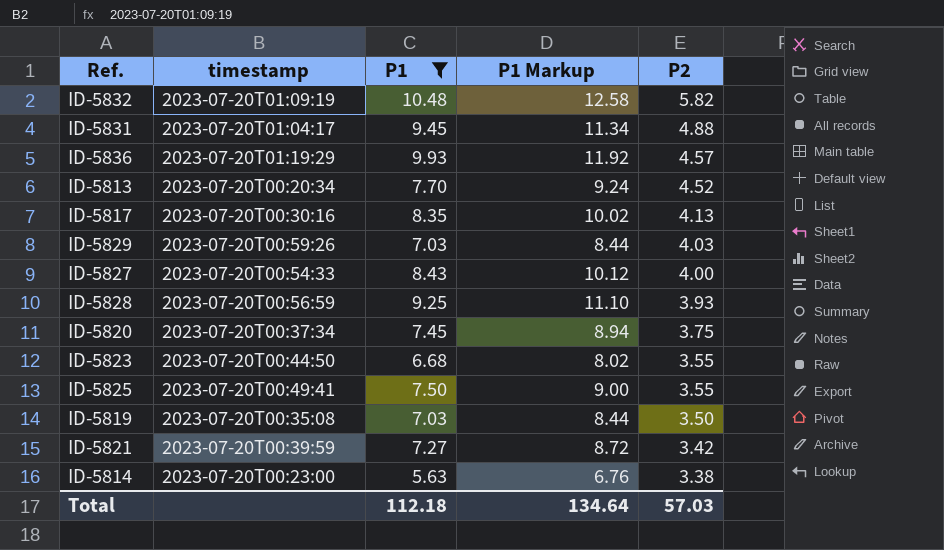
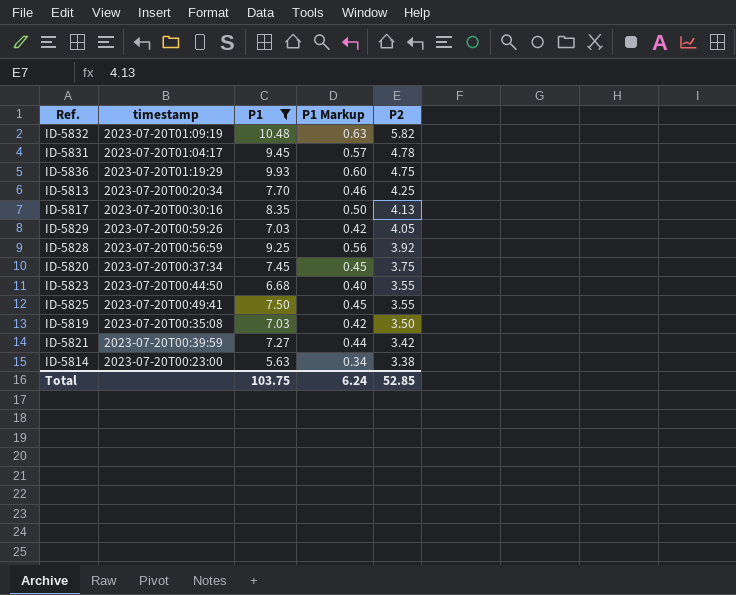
column P1 Markup | formula: [P1] * 1.2 -> [P1] * 0.06
row ID-5827: 2023-07-20T00:54:33 | 8.43 | 10.12 | 4.00 -> none
ID-5831 | P2: 4.88 -> 4.78
ID-5836 | P2: 4.57 -> 4.75
ID-5813 | P2: 4.52 -> 4.25
ID-5829 | P2: 4.03 -> 4.05
ID-5828 | P2: 3.93 -> 3.92
Total | P1: 112.18 -> 103.75
Total | P1 Markup: 134.64 -> 6.24
Total | P2: 57.03 -> 52.85

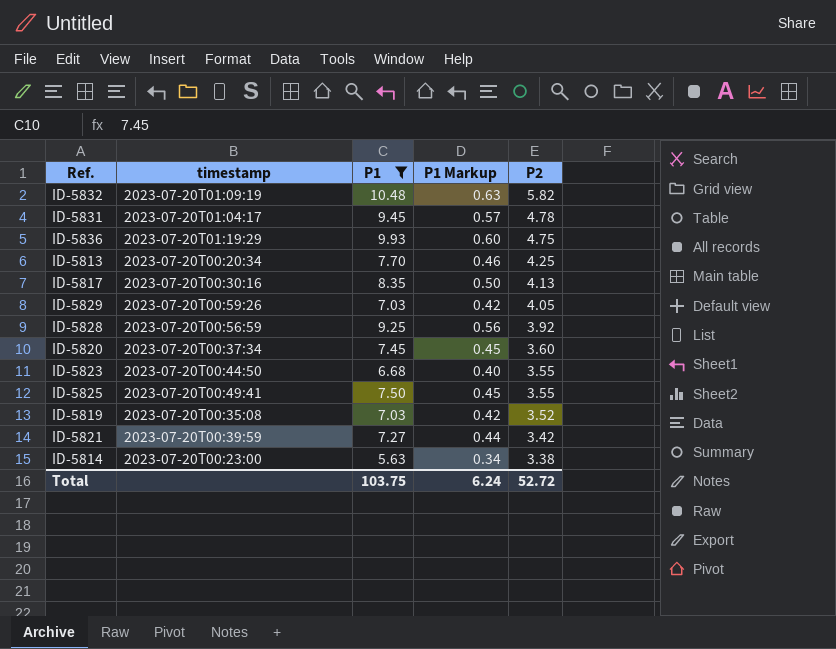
ID-5820 | P2: 3.75 -> 3.60
ID-5819 | P2: 3.50 -> 3.52
Total | P2: 52.85 -> 52.72

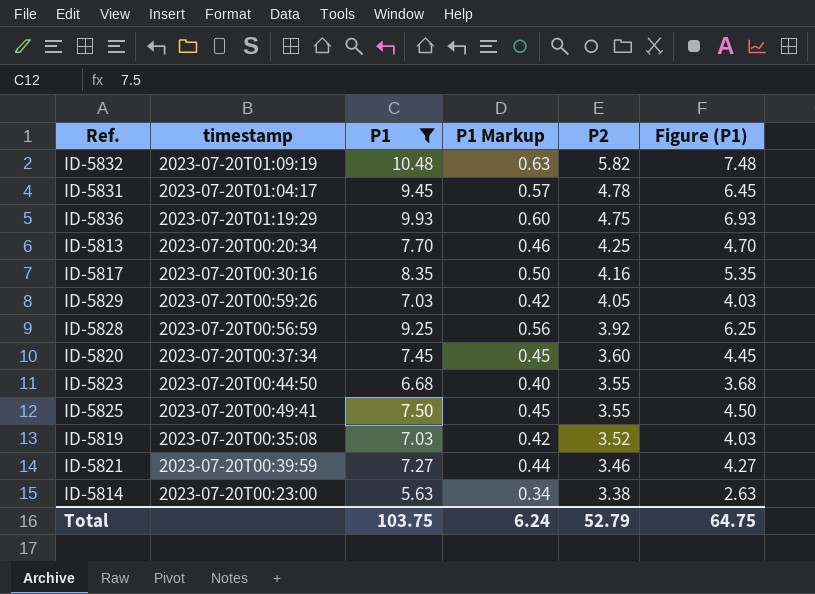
column Figure (P1) | formula: none -> [P1] - 3
ID-5817 | P2: 4.13 -> 4.16
ID-5821 | P2: 3.42 -> 3.46
Total | P2: 52.72 -> 52.79

